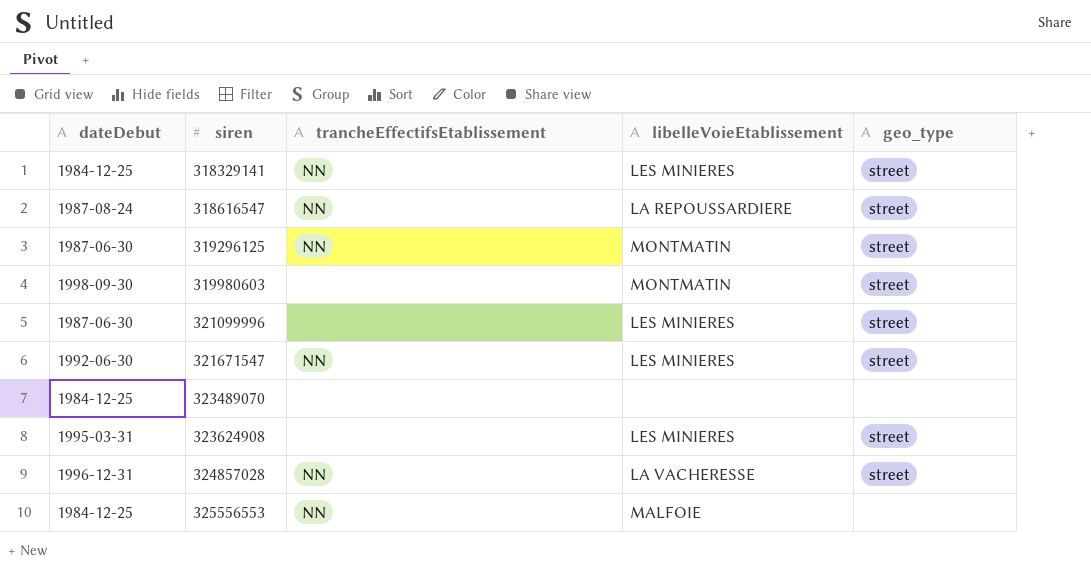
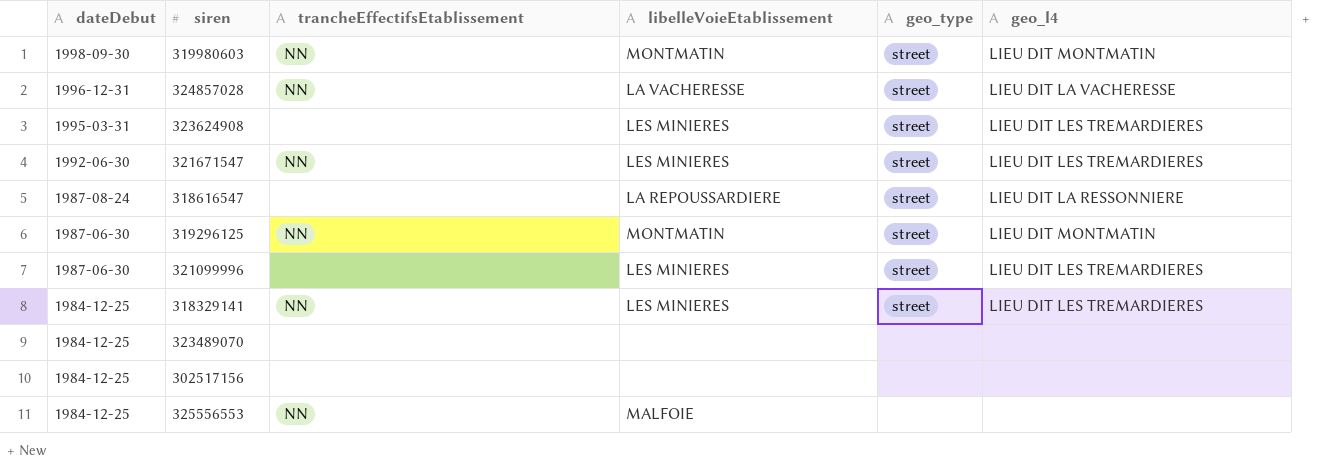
row order: siren ascending -> dateDebut descending
column geo_l4 | position: none -> 6
319980603 | trancheEffectifsEtablissement: none -> NN
318616547 | trancheEffectifsEtablissement: NN -> none
row 302517156: none -> 1984-12-25 | none | none | none | none

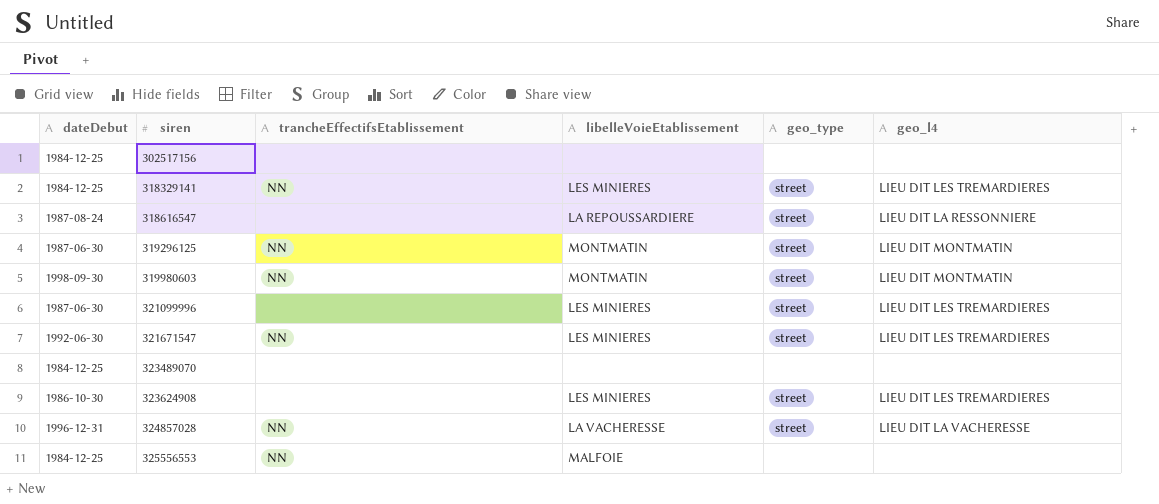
row order: dateDebut descending -> siren ascending
323624908 | dateDebut: 1995-03-31 -> 1986-10-30

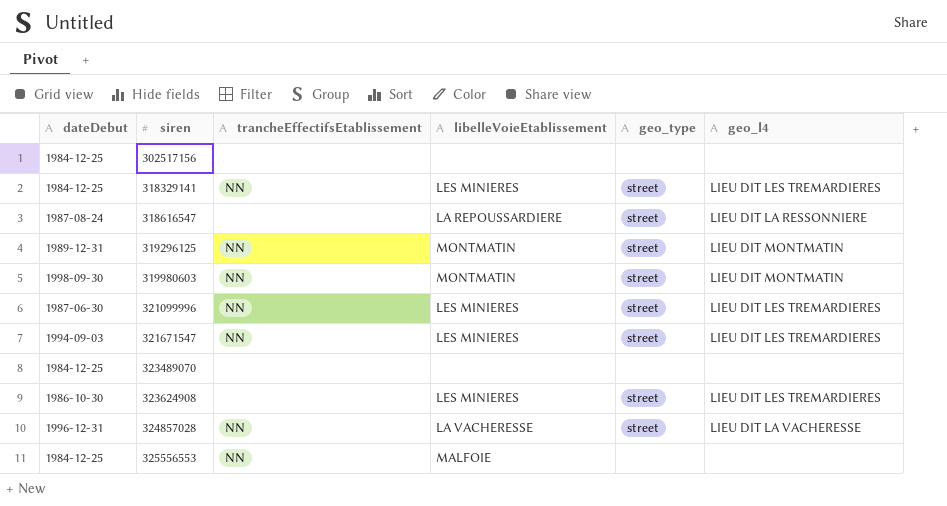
319296125 | dateDebut: 1987-06-30 -> 1989-12-31
321099996 | trancheEffectifsEtablissement: none -> NN
321671547 | dateDebut: 1992-06-30 -> 1994-09-03

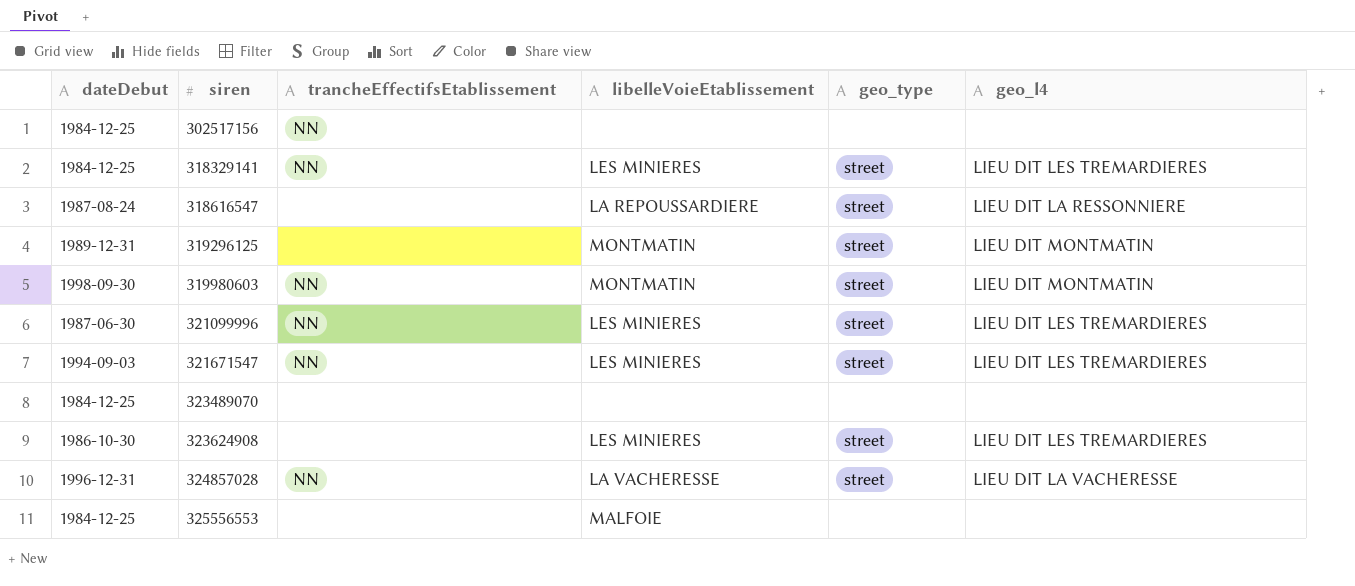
302517156 | trancheEffectifsEtablissement: none -> NN
319296125 | trancheEffectifsEtablissement: NN -> none
325556553 | trancheEffectifsEtablissement: NN -> none

